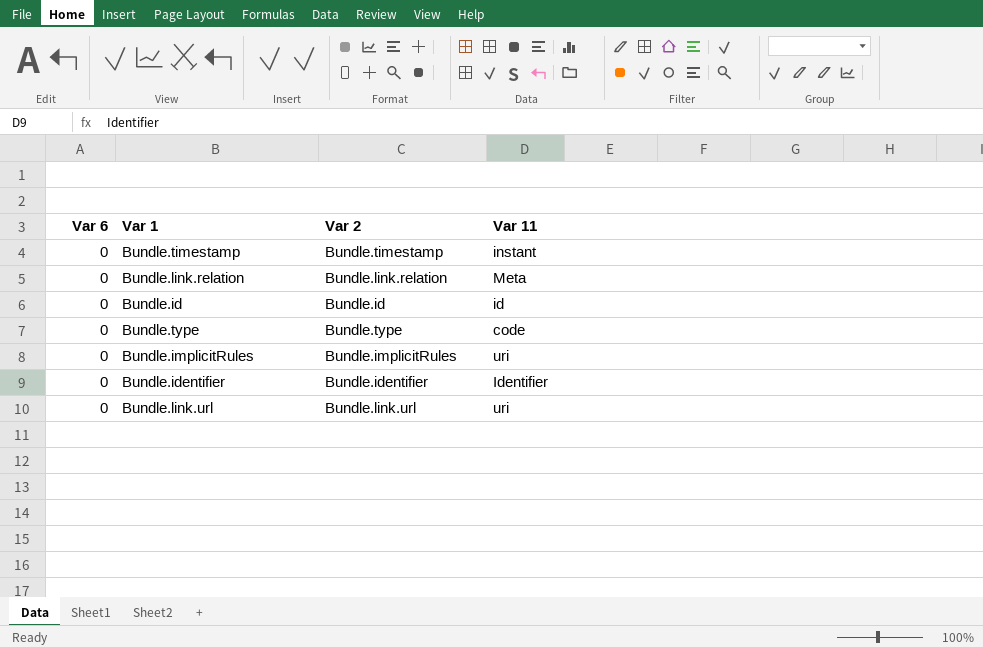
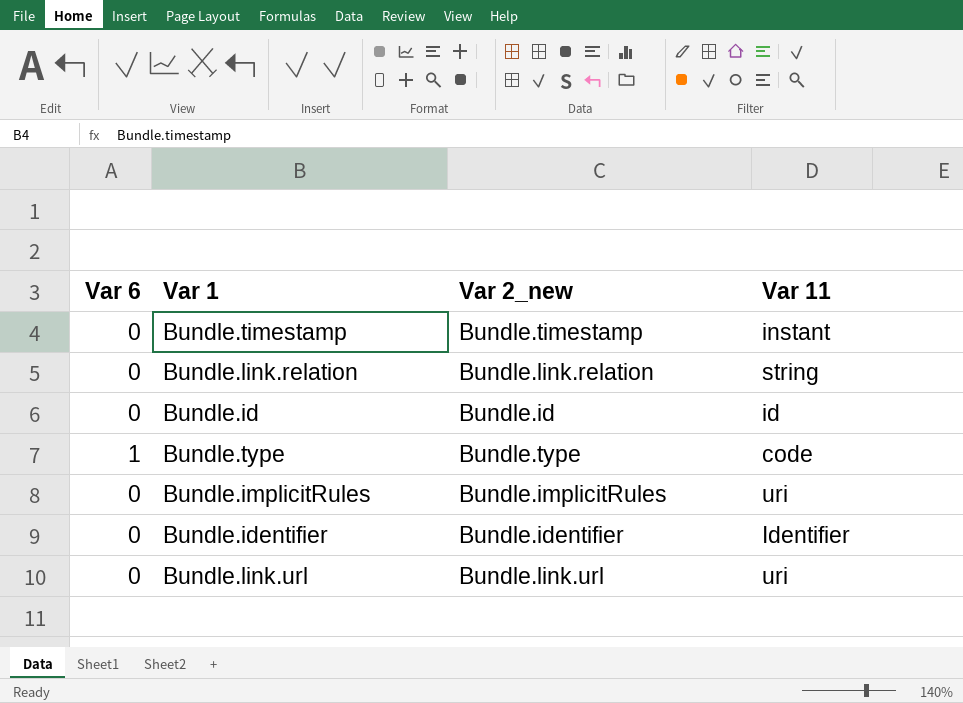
column name: Var 2 -> Var 2_new
Bundle.link.relation | Var 11: Meta -> string
Bundle.type | Var 6: 0 -> 1

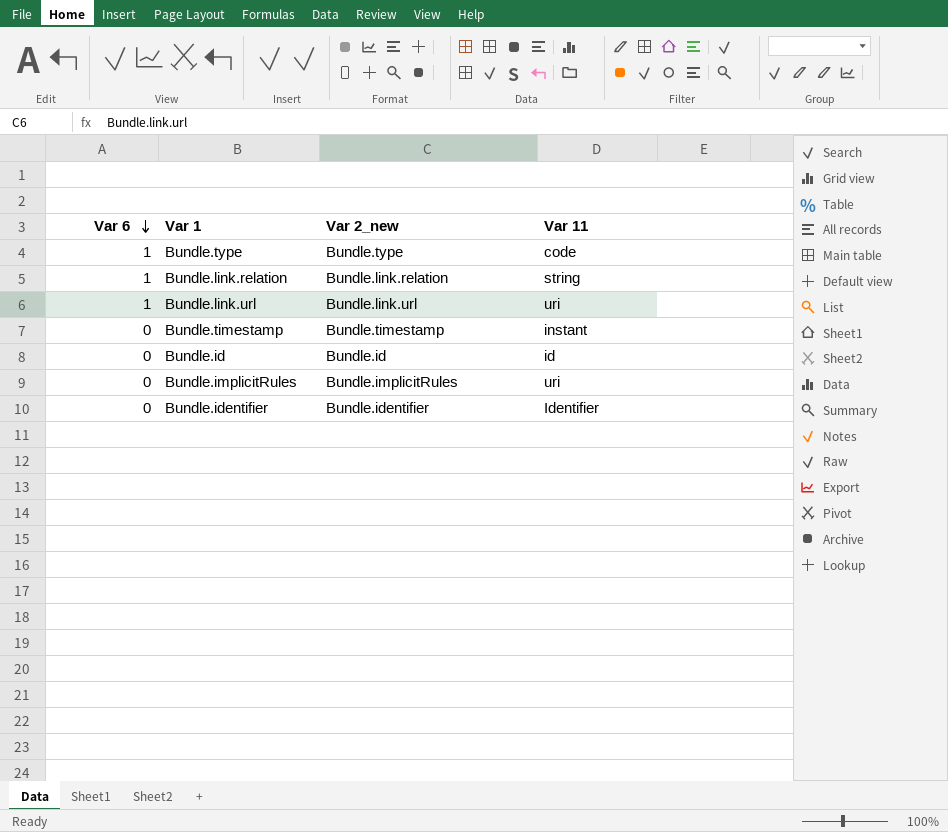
row order: none -> Var 6 descending
Bundle.link.relation | Var 6: 0 -> 1
Bundle.link.url | Var 6: 0 -> 1

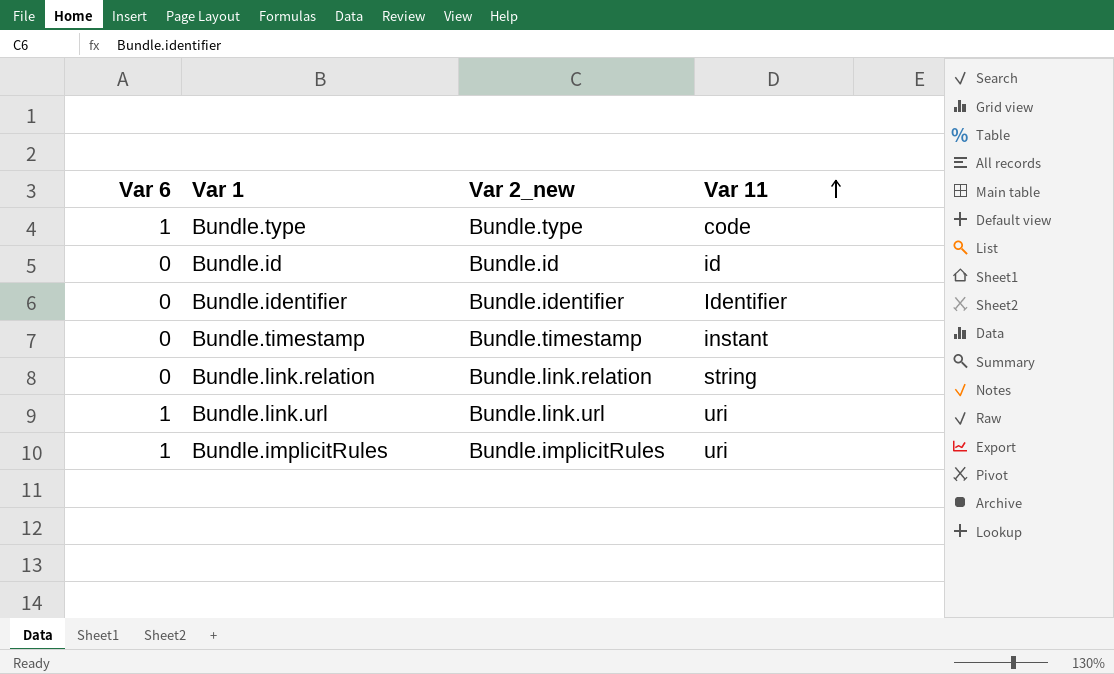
row order: Var 6 descending -> Var 11 ascending
Bundle.link.relation | Var 6: 1 -> 0
Bundle.implicitRules | Var 6: 0 -> 1

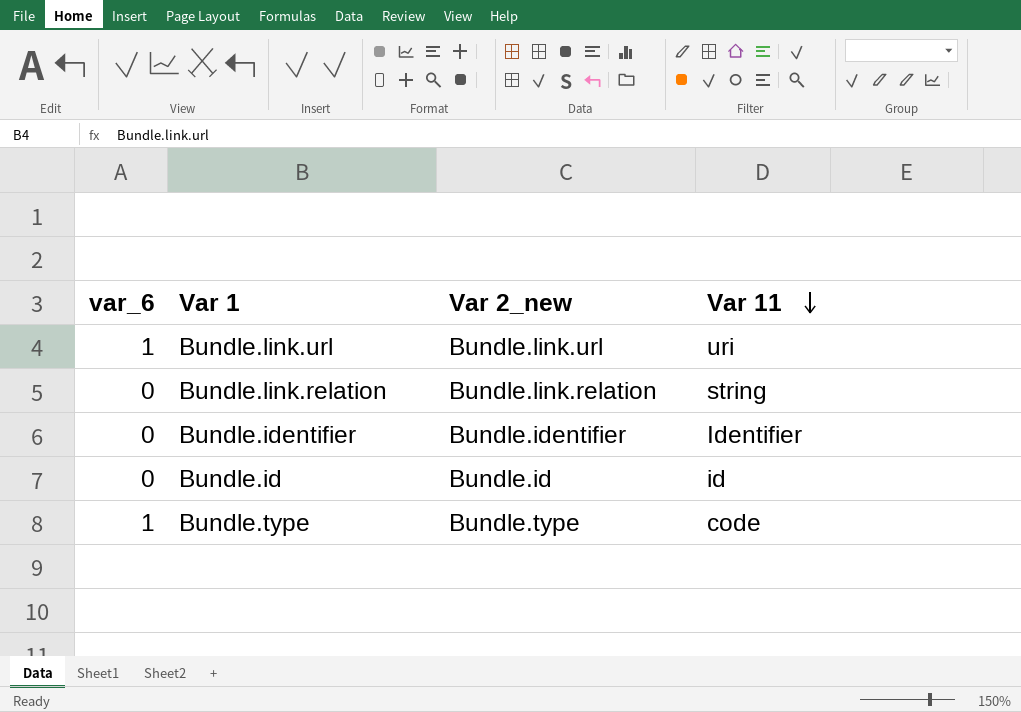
row order: Var 11 ascending -> Var 11 descending
column name: Var 6 -> var_6
row Bundle.timestamp: 0 | Bundle.timestamp | instant -> none
row Bundle.implicitRules: 1 | Bundle.implicitRules | uri -> none

